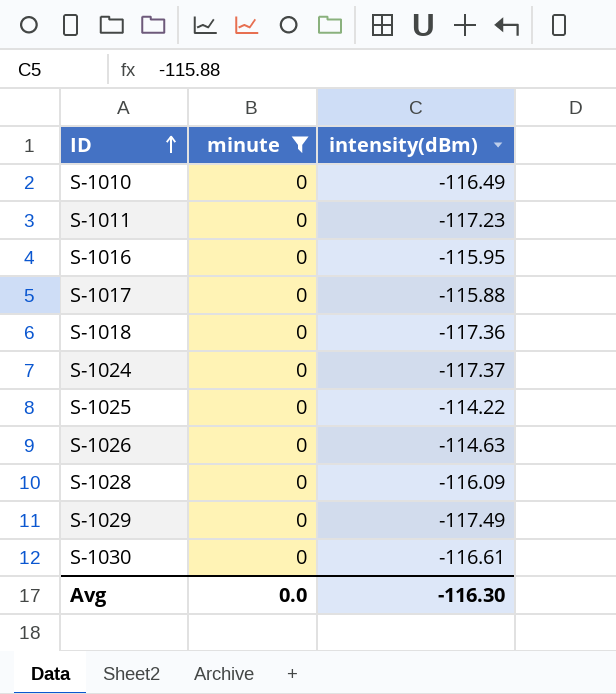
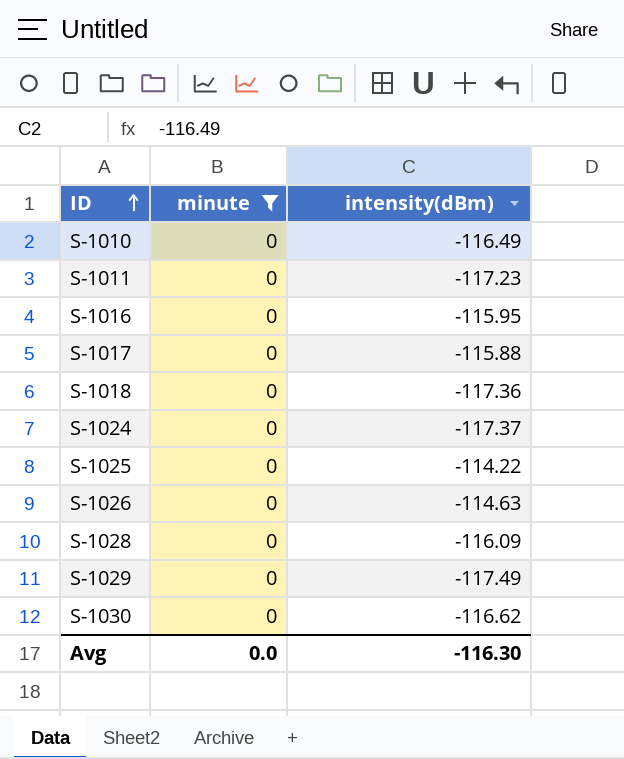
S-1030 | intensity(dBm): -116.61 -> -116.62

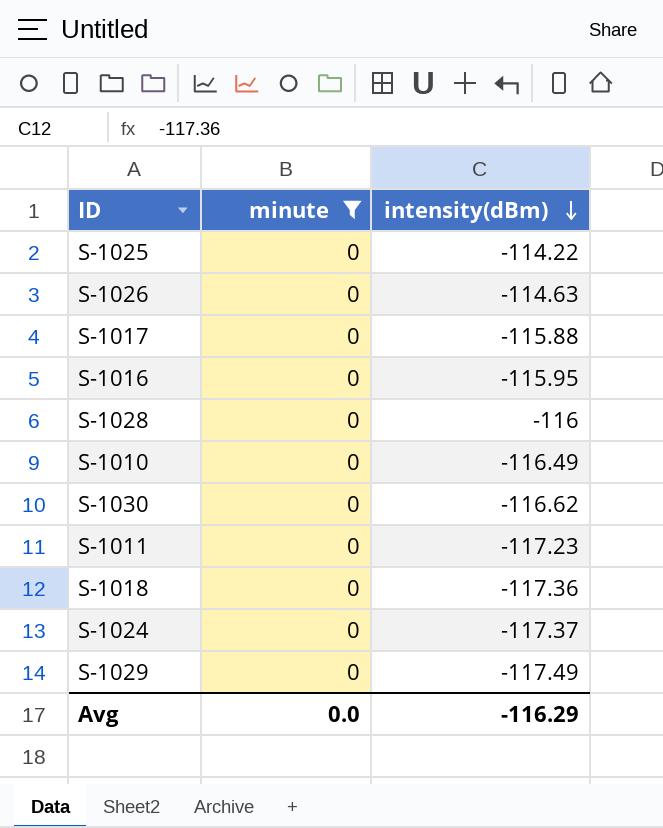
row order: ID ascending -> intensity(dBm) descending
S-1028 | intensity(dBm): -116.09 -> -116
Avg | intensity(dBm): -116.30 -> -116.29

